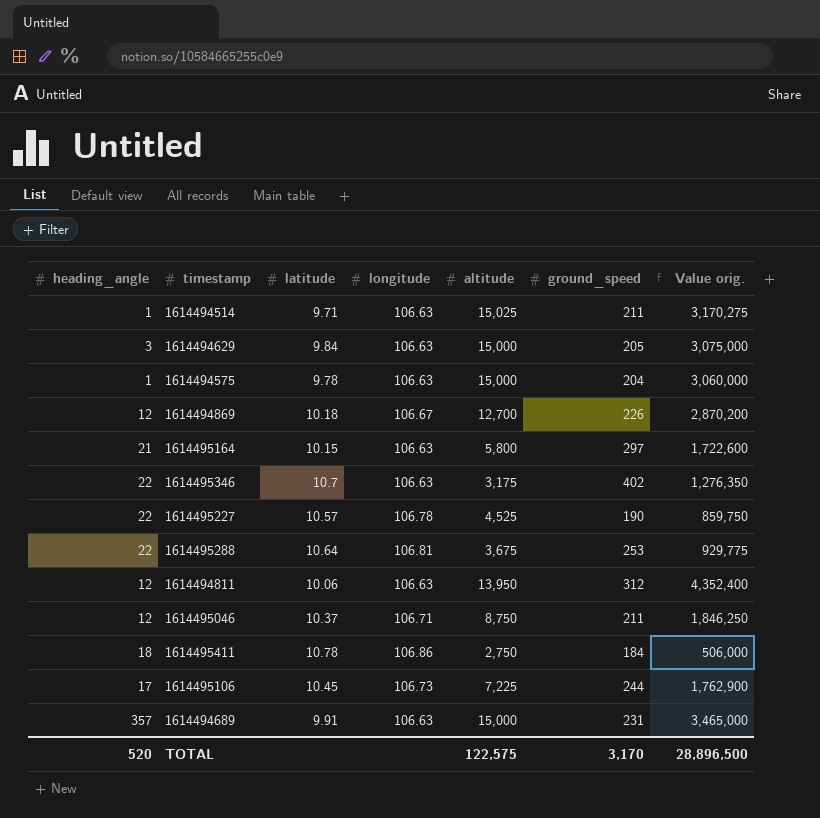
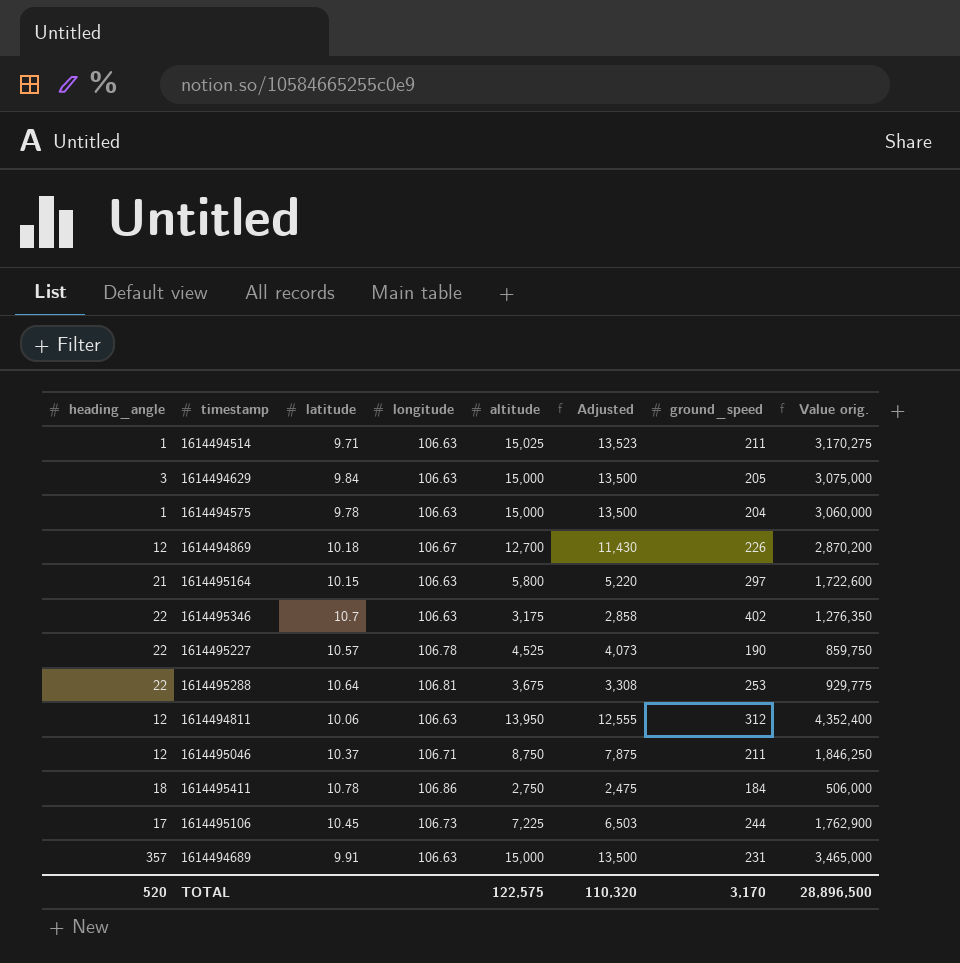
column Adjusted | formula: none -> [altitude] * 0.9

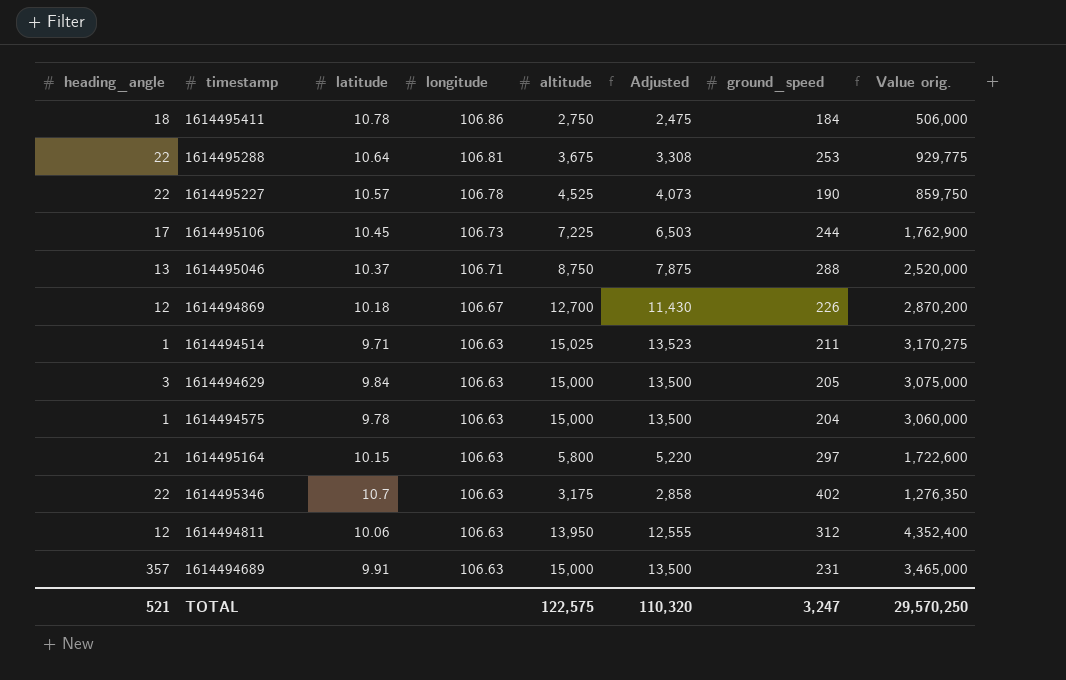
row order: none -> longitude descending
1614495046 | heading_angle: 12 -> 13
1614495046 | ground_speed: 211 -> 288
1614495046 | Value orig.: 1,846,250 -> 2,520,000
TOTAL | heading_angle: 520 -> 521
TOTAL | ground_speed: 3,170 -> 3,247
TOTAL | Value orig.: 28,896,500 -> 29,570,250

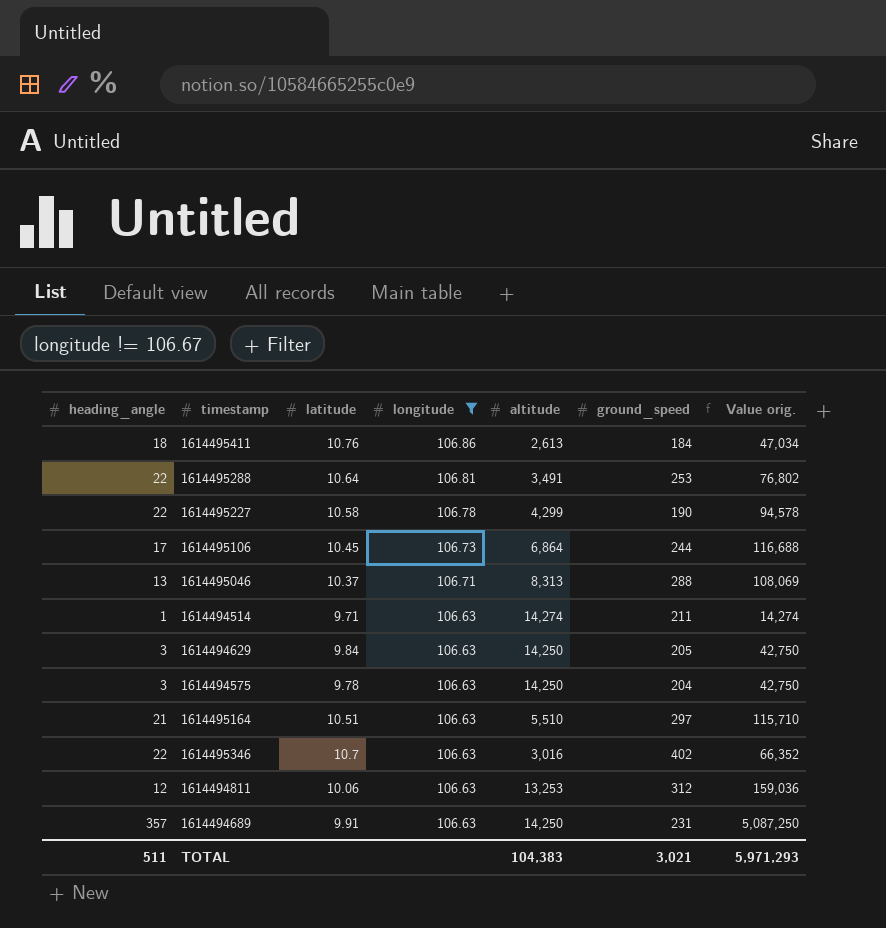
filter: none -> longitude != 106.67
column Adjusted | formula: [altitude] * 0.9 -> none
column Value orig. | formula: [altitude] * [ground_speed] -> [heading_angle] * [altitude]
1614495411 | latitude: 10.78 -> 10.76
1614495411 | altitude: 2,750 -> 2,613
1614495288 | altitude: 3,675 -> 3,491
1614495227 | latitude: 10.57 -> 10.58
1614495227 | altitude: 4,525 -> 4,299
1614495106 | altitude: 7,225 -> 6,864
1614495046 | altitude: 8,750 -> 8,313
1614494514 | altitude: 15,025 -> 14,274
1614494629 | altitude: 15,000 -> 14,250
1614494575 | heading_angle: 1 -> 3
1614494575 | altitude: 15,000 -> 14,250
1614495164 | latitude: 10.15 -> 10.51
1614495164 | altitude: 5,800 -> 5,510
1614495346 | altitude: 3,175 -> 3,016
1614494811 | altitude: 13,950 -> 13,253
1614494689 | altitude: 15,000 -> 14,250
TOTAL | heading_angle: 521 -> 511
TOTAL | altitude: 122,575 -> 104,383
TOTAL | ground_speed: 3,247 -> 3,021
TOTAL | Value orig.: 29,570,250 -> 5,971,293

